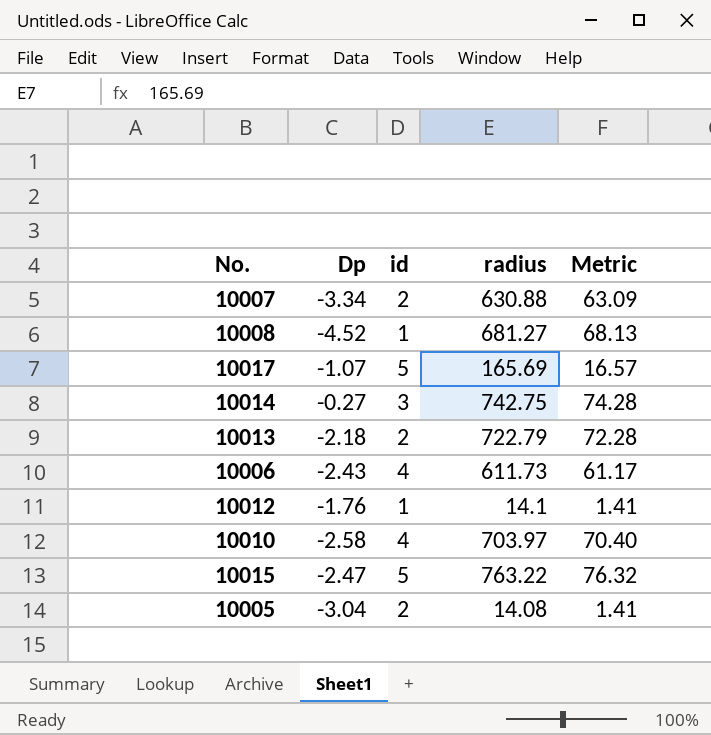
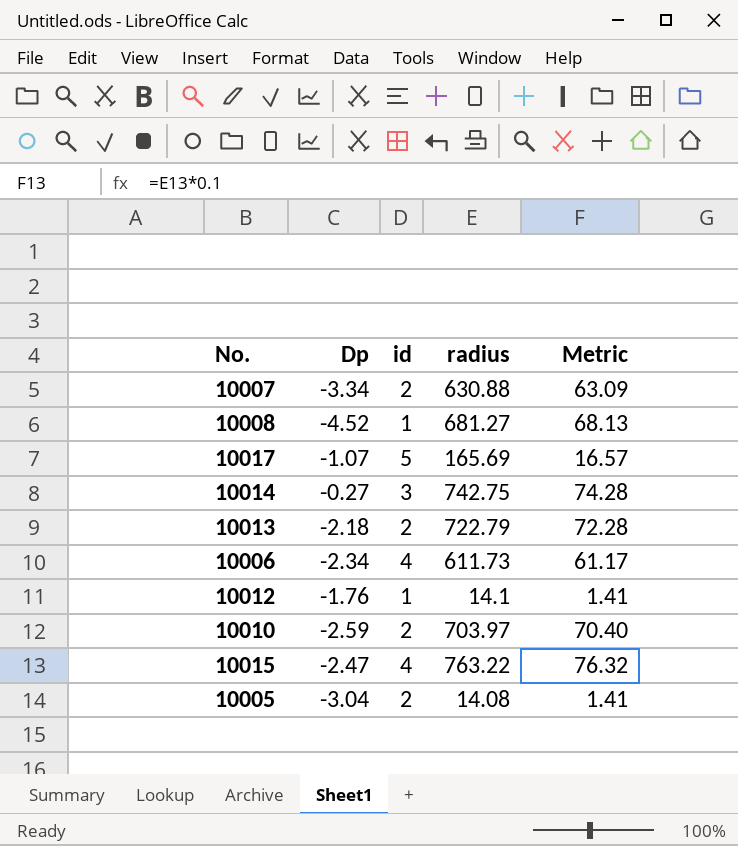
10006 | Dp: -2.43 -> -2.34
10010 | Dp: -2.58 -> -2.59
10010 | id: 4 -> 2
10015 | id: 5 -> 4

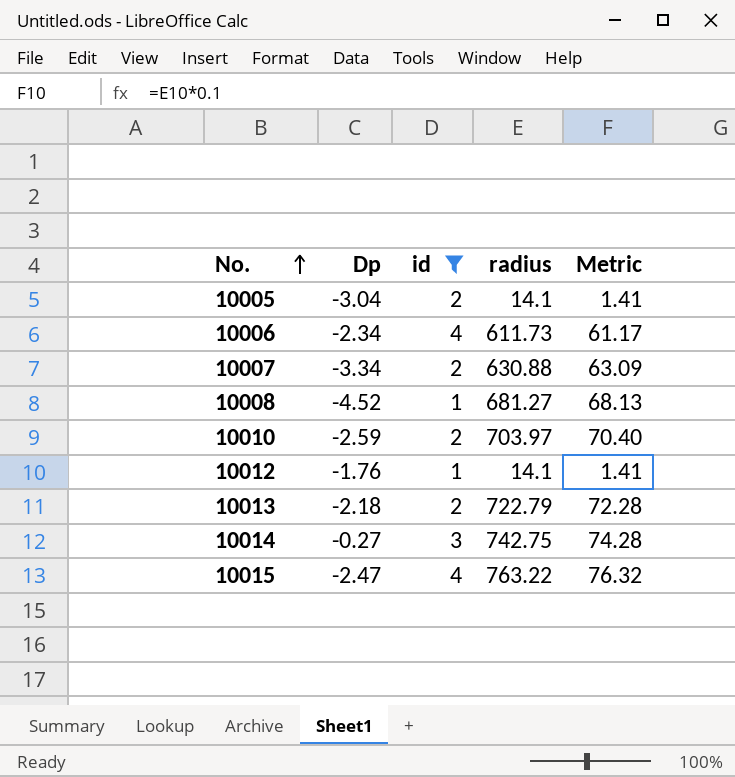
filter: none -> id != 5
row order: none -> No. ascending
10005 | radius: 14.08 -> 14.1

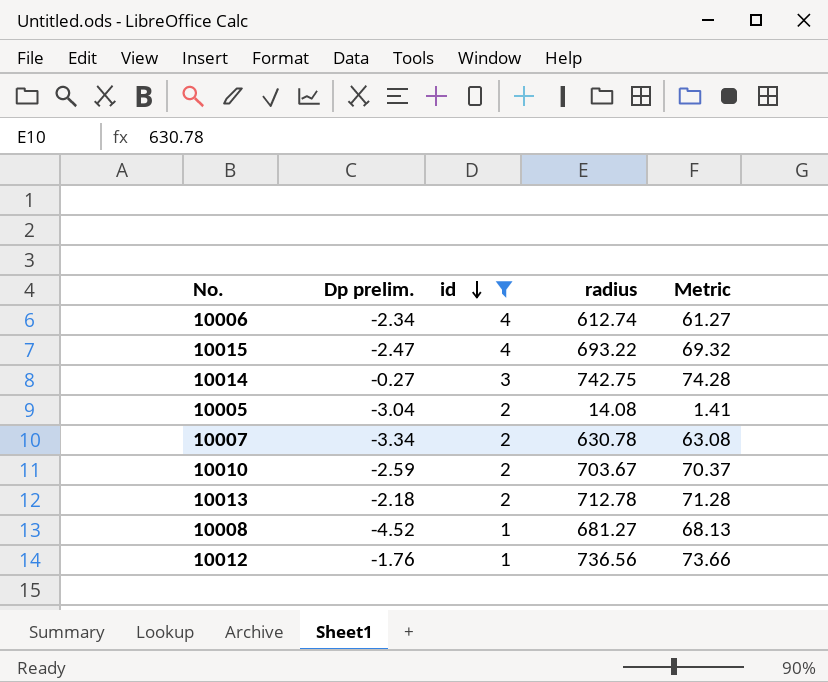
row order: No. ascending -> id descending
column name: Dp -> Dp prelim.
10006 | radius: 611.73 -> 612.74
10006 | Metric: 61.17 -> 61.27
10015 | radius: 763.22 -> 693.22
10015 | Metric: 76.32 -> 69.32
10005 | radius: 14.1 -> 14.08
10007 | radius: 630.88 -> 630.78
10007 | Metric: 63.09 -> 63.08
10010 | radius: 703.97 -> 703.67
10010 | Metric: 70.40 -> 70.37
10013 | radius: 722.79 -> 712.78
10013 | Metric: 72.28 -> 71.28
10012 | radius: 14.1 -> 736.56
10012 | Metric: 1.41 -> 73.66

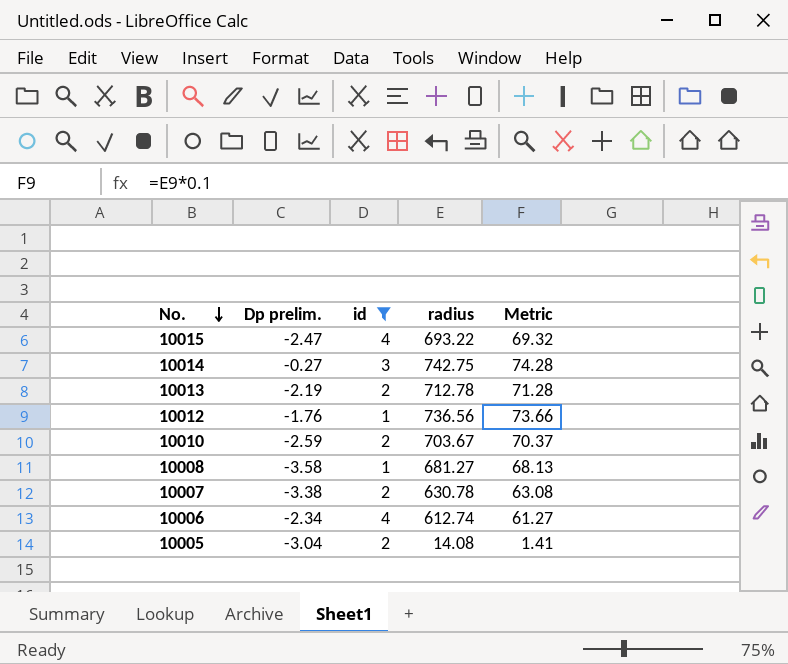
row order: id descending -> No. descending
10013 | Dp prelim.: -2.18 -> -2.19
10008 | Dp prelim.: -4.52 -> -3.58
10007 | Dp prelim.: -3.34 -> -3.38

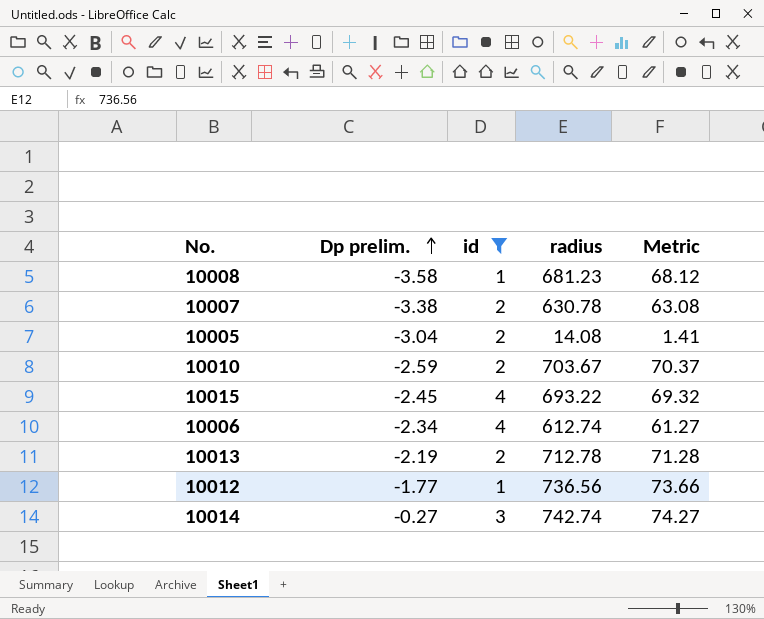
row order: No. descending -> Dp prelim. ascending
10008 | radius: 681.27 -> 681.23
10008 | Metric: 68.13 -> 68.12
10015 | Dp prelim.: -2.47 -> -2.45
10012 | Dp prelim.: -1.76 -> -1.77
10014 | radius: 742.75 -> 742.74
10014 | Metric: 74.28 -> 74.27

